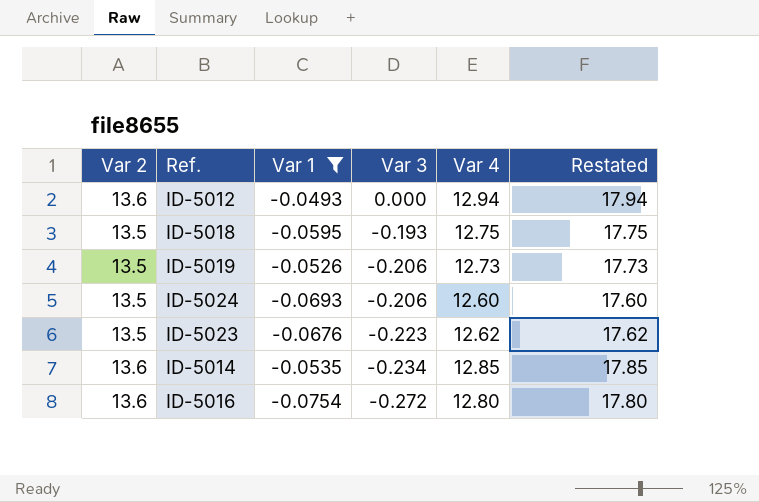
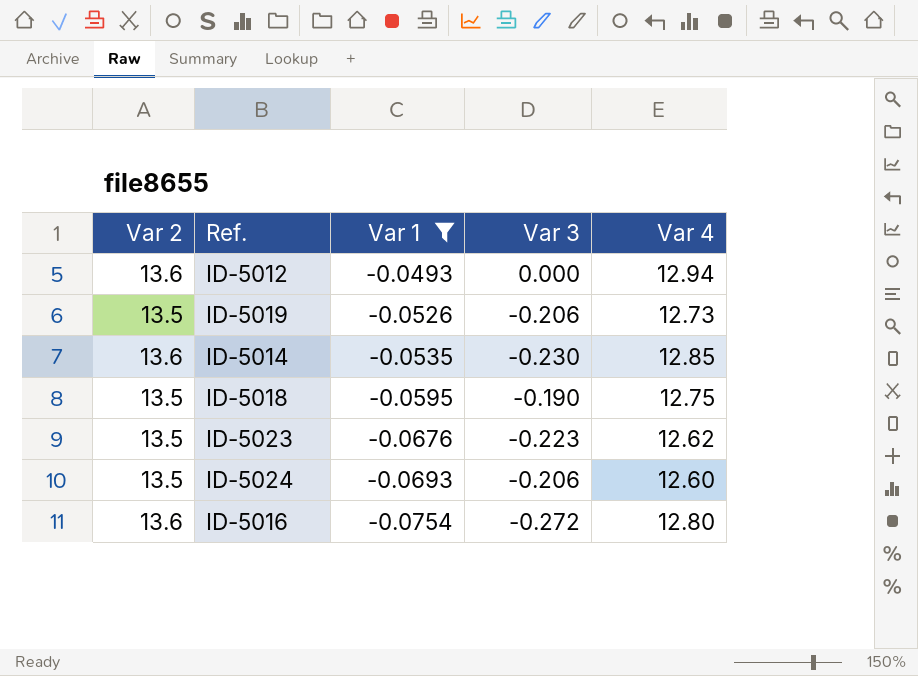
row order: Var 3 descending -> Var 1 descending
column Restated | formula: [Var 4] + 5 -> none
ID-5014 | Var 3: -0.234 -> -0.230
ID-5018 | Var 3: -0.193 -> -0.190

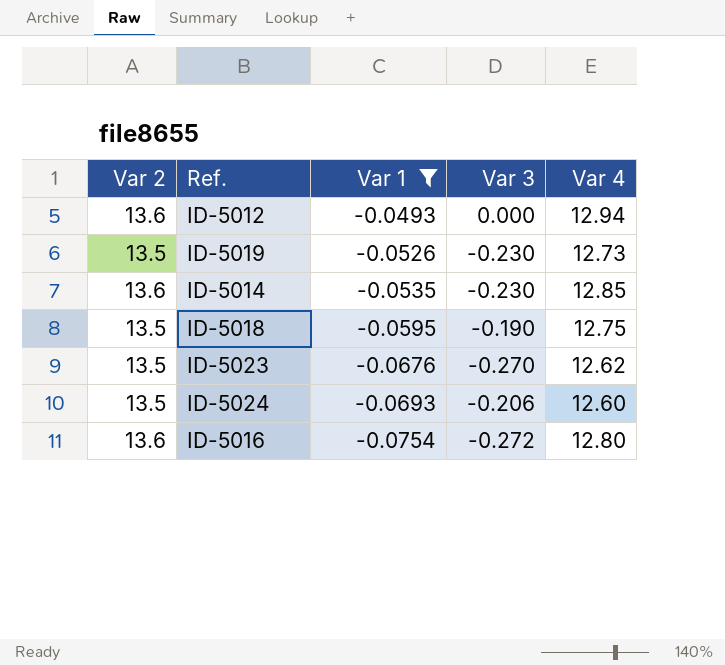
ID-5019 | Var 3: -0.206 -> -0.230
ID-5023 | Var 3: -0.223 -> -0.270

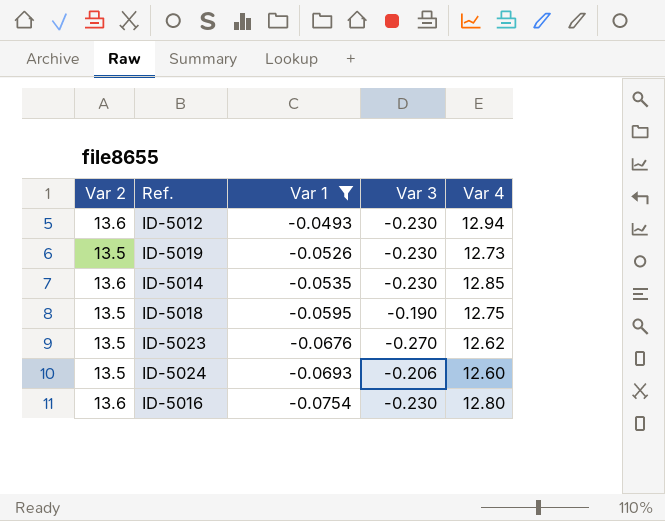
ID-5012 | Var 3: 0.000 -> -0.230
ID-5016 | Var 3: -0.272 -> -0.230

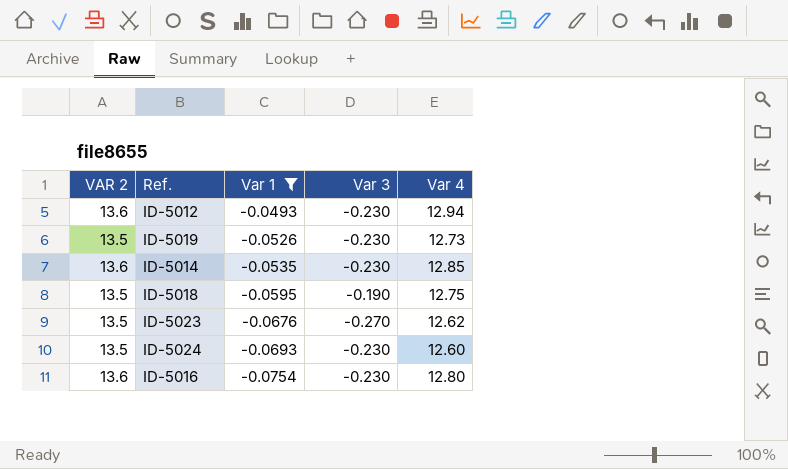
column name: Var 2 -> VAR 2
ID-5024 | Var 3: -0.206 -> -0.230

